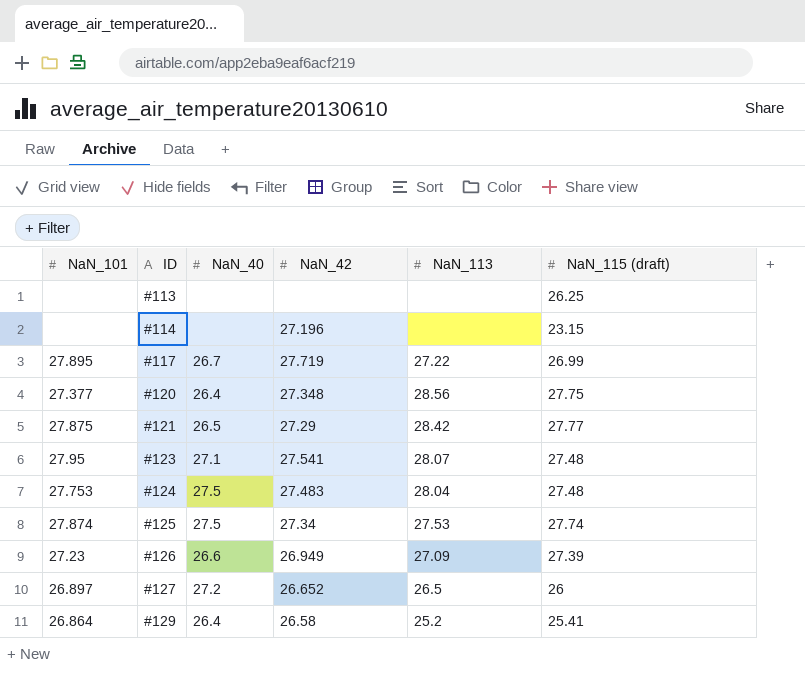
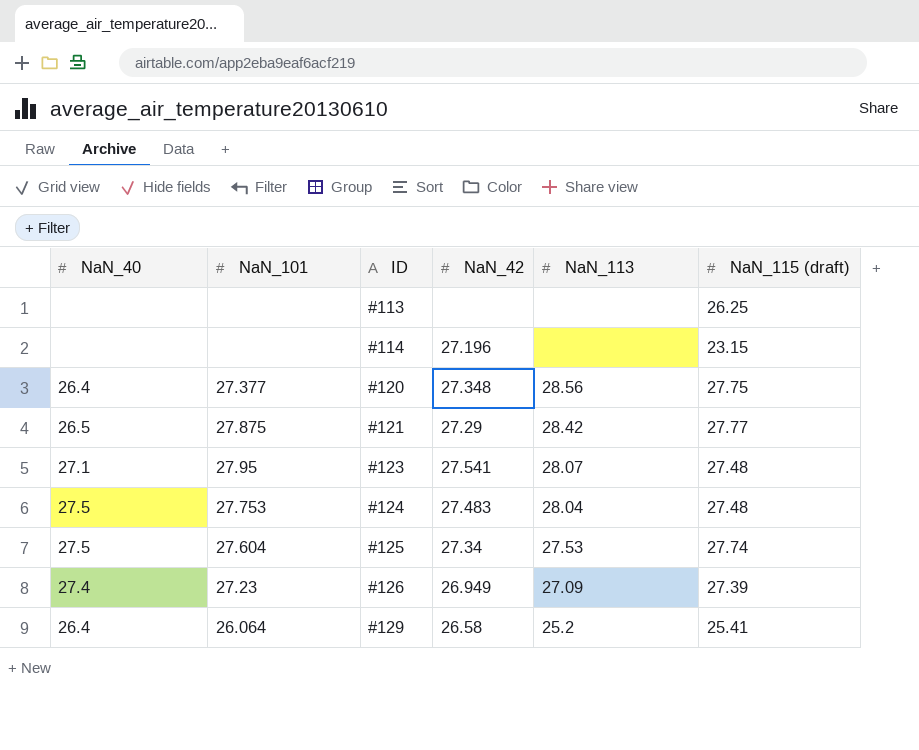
column NaN_40 | position: 3 -> 1
row #117: 27.895 | 26.7 | 27.719 | 27.22 | 26.99 -> none
row #127: 26.897 | 27.2 | 26.652 | 26.5 | 26 -> none
#125 | NaN_101: 27.874 -> 27.604
#126 | NaN_40: 26.6 -> 27.4
#129 | NaN_101: 26.864 -> 26.064

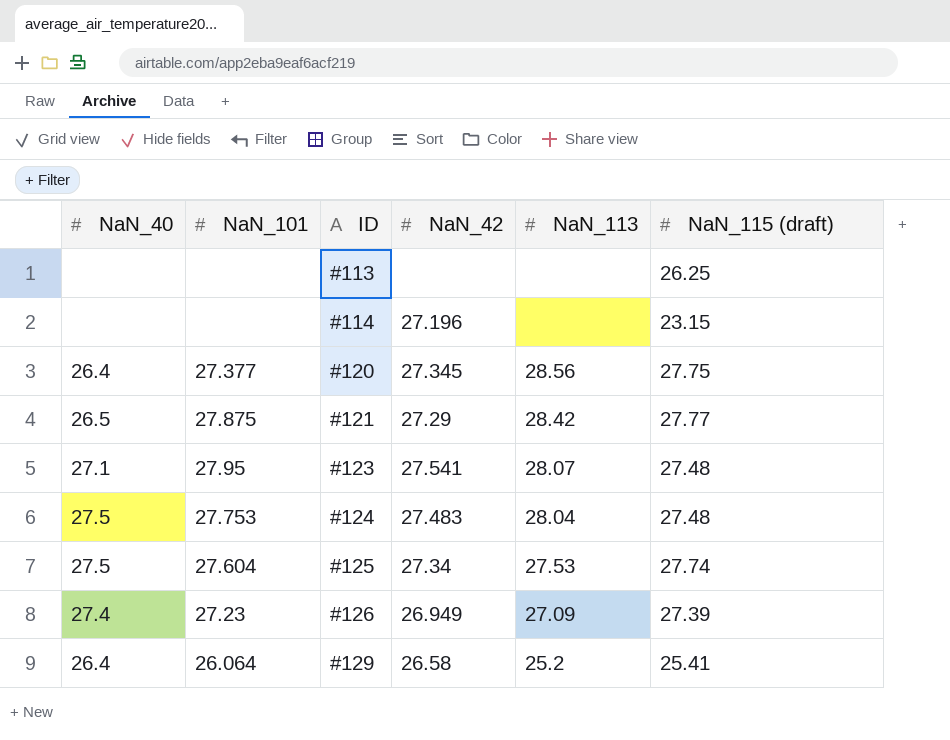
#120 | NaN_42: 27.348 -> 27.345

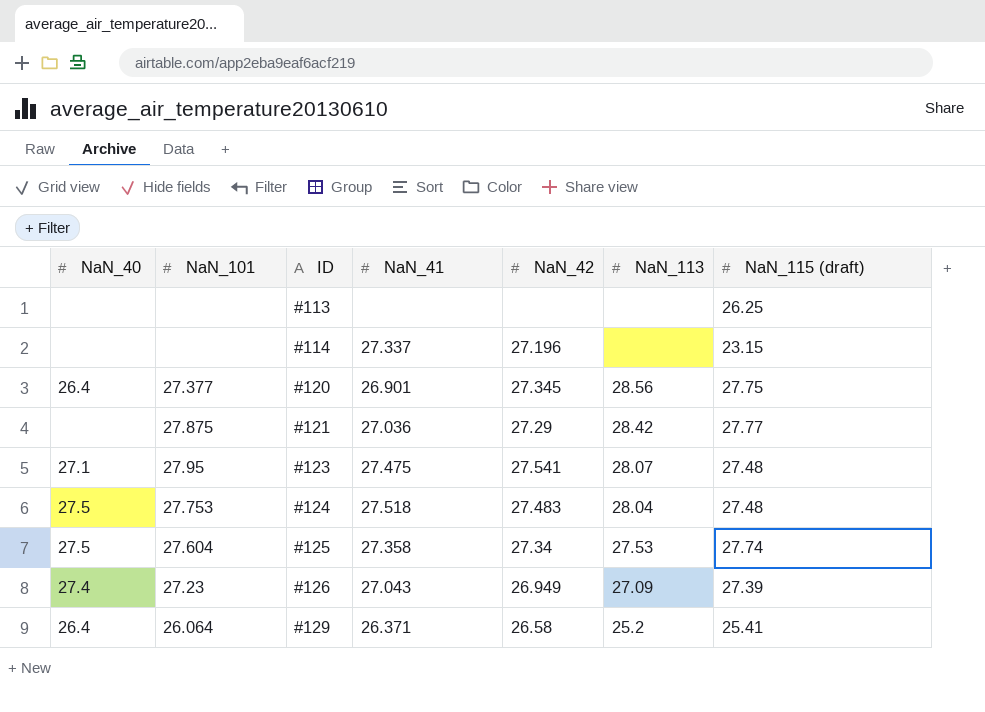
column NaN_41 | position: none -> 4
#121 | NaN_40: 26.5 -> none

